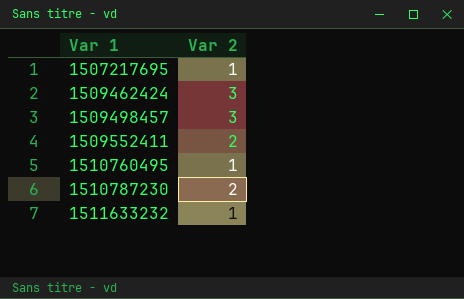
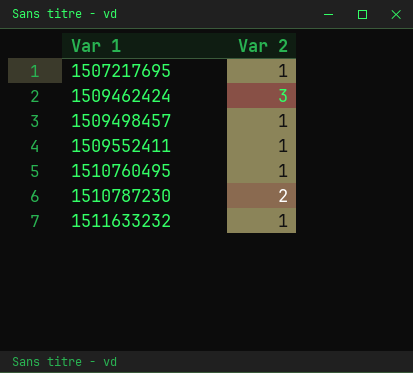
1509498457 | Var 2: 3 -> 1
1509552411 | Var 2: 2 -> 1

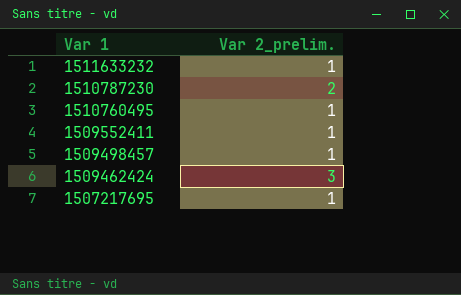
row order: Var 1 ascending -> Var 1 descending
column name: Var 2 -> Var 2_prelim.

